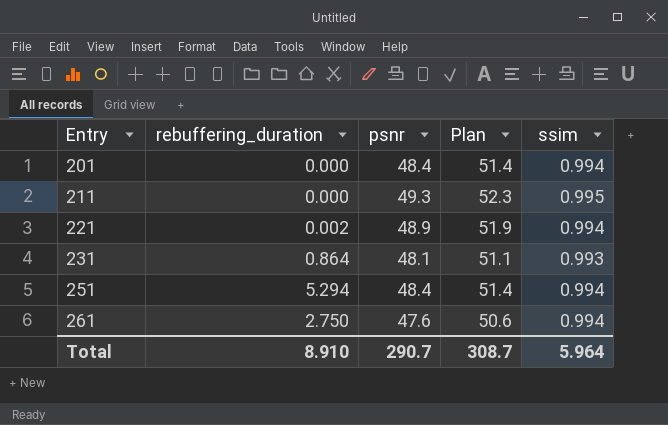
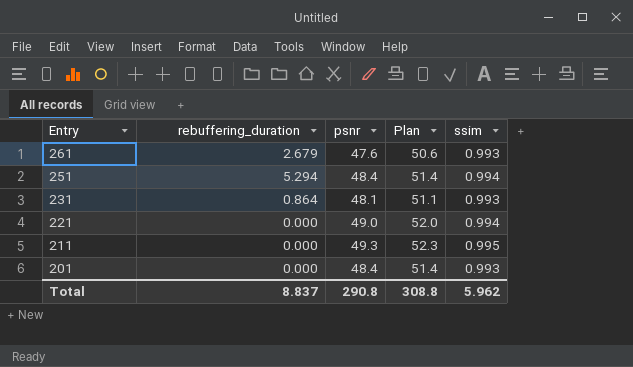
row order: Entry ascending -> Entry descending
261 | rebuffering_duration: 2.750 -> 2.679
261 | ssim: 0.994 -> 0.993
221 | rebuffering_duration: 0.002 -> 0.000
221 | psnr: 48.9 -> 49.0
221 | Plan: 51.9 -> 52.0
201 | ssim: 0.994 -> 0.993
Total | rebuffering_duration: 8.910 -> 8.837
Total | psnr: 290.7 -> 290.8
Total | Plan: 308.7 -> 308.8
Total | ssim: 5.964 -> 5.962

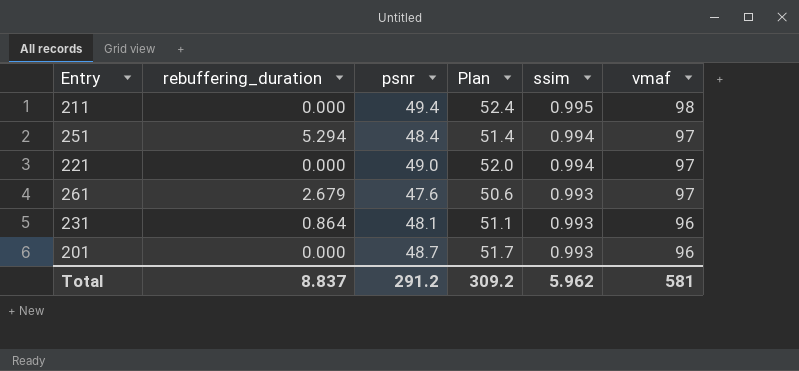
row order: Entry descending -> ssim descending
column vmaf | position: none -> 6
211 | psnr: 49.3 -> 49.4
211 | Plan: 52.3 -> 52.4
201 | psnr: 48.4 -> 48.7
201 | Plan: 51.4 -> 51.7
Total | psnr: 290.8 -> 291.2
Total | Plan: 308.8 -> 309.2

